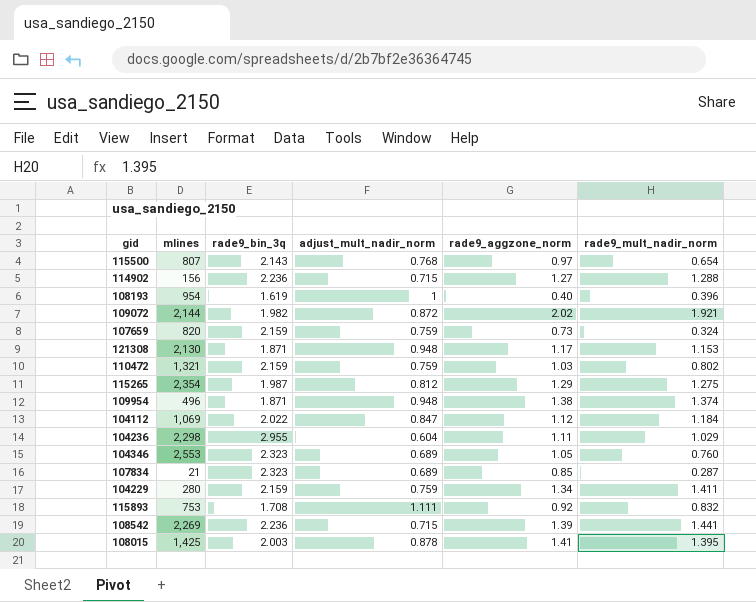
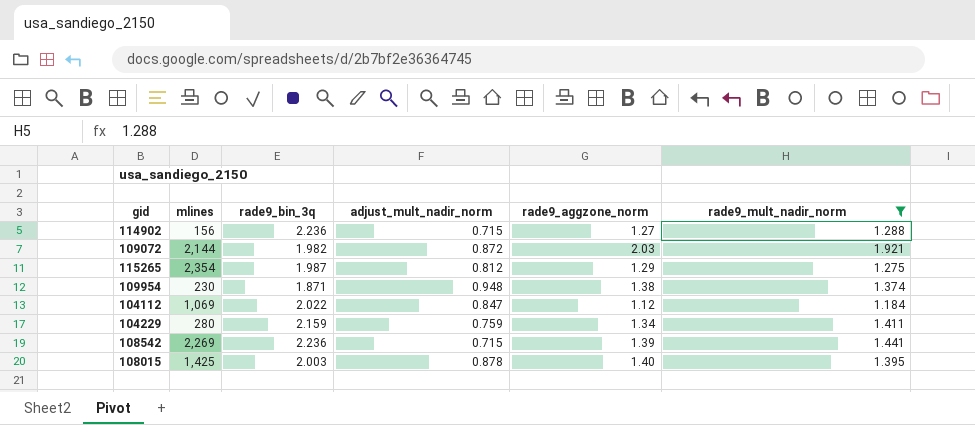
filter: none -> rade9_mult_nadir_norm >= 1.184
109072 | rade9_aggzone_norm: 2.02 -> 2.03
109954 | mlines: 496 -> 230
108015 | rade9_aggzone_norm: 1.41 -> 1.40

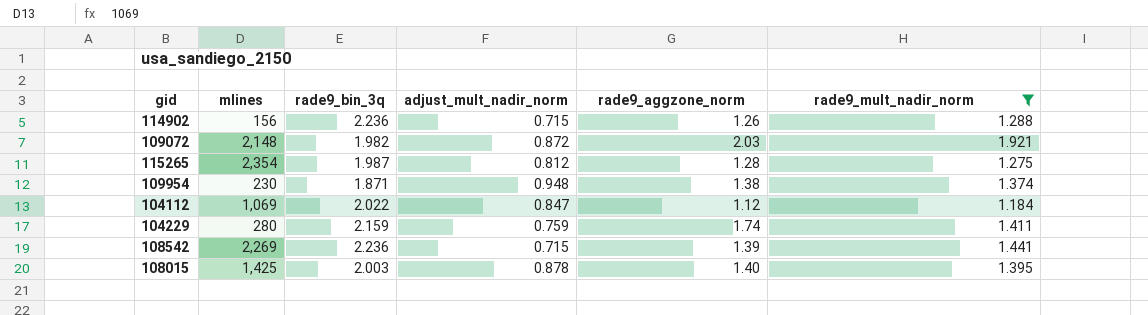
114902 | rade9_aggzone_norm: 1.27 -> 1.26
109072 | mlines: 2,144 -> 2,148
115265 | rade9_aggzone_norm: 1.29 -> 1.28
104229 | rade9_aggzone_norm: 1.34 -> 1.74

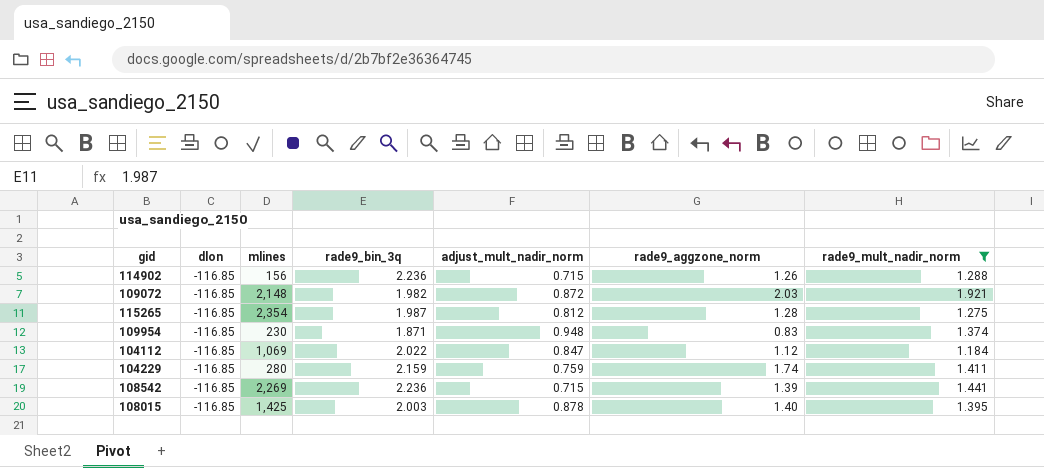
column dlon | position: none -> 2
109954 | rade9_aggzone_norm: 1.38 -> 0.83

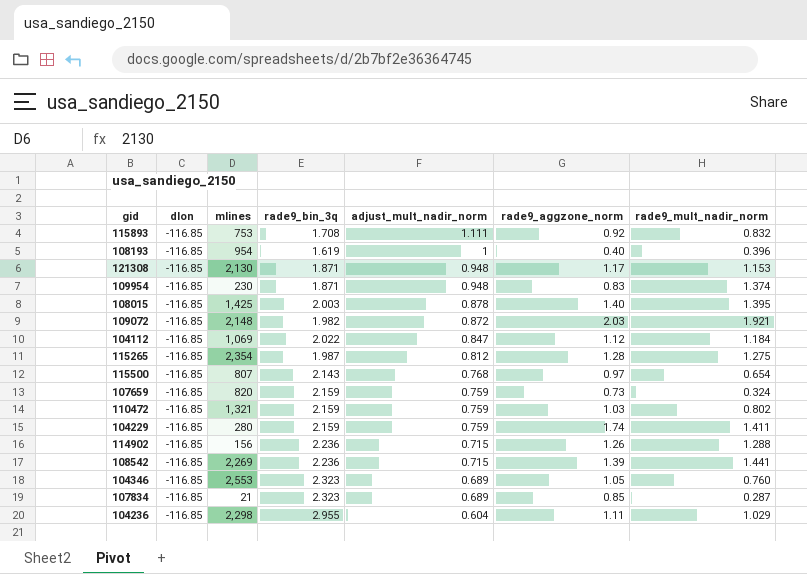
filter: rade9_mult_nadir_norm >= 1.184 -> none
row order: none -> adjust_mult_nadir_norm descending

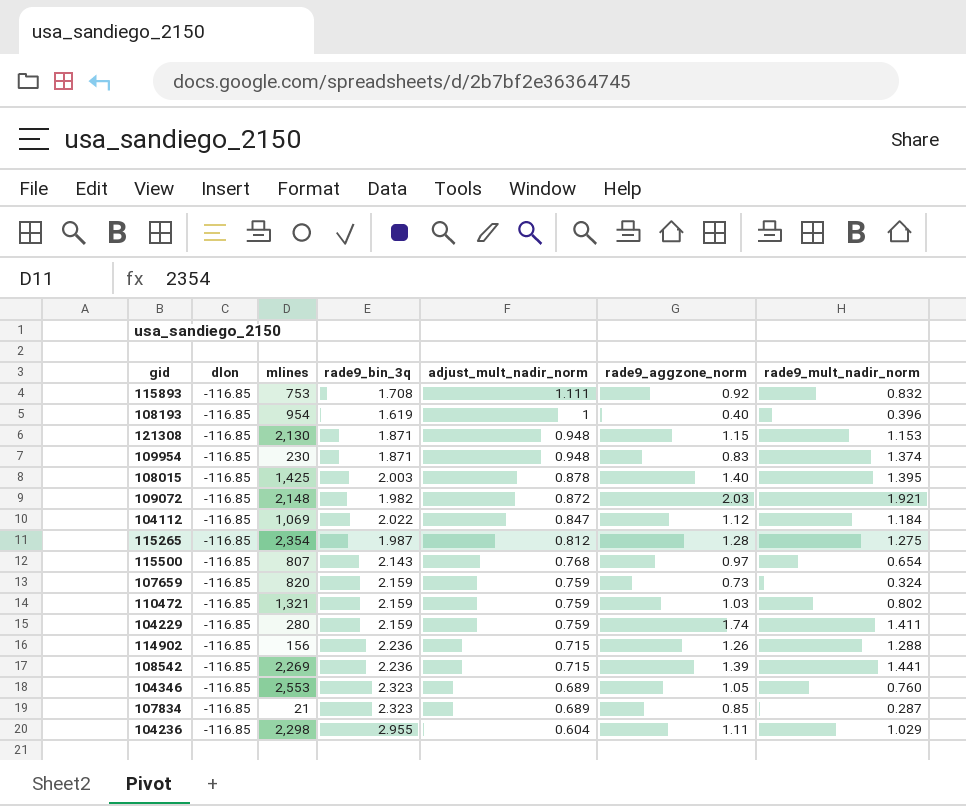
121308 | rade9_aggzone_norm: 1.17 -> 1.15

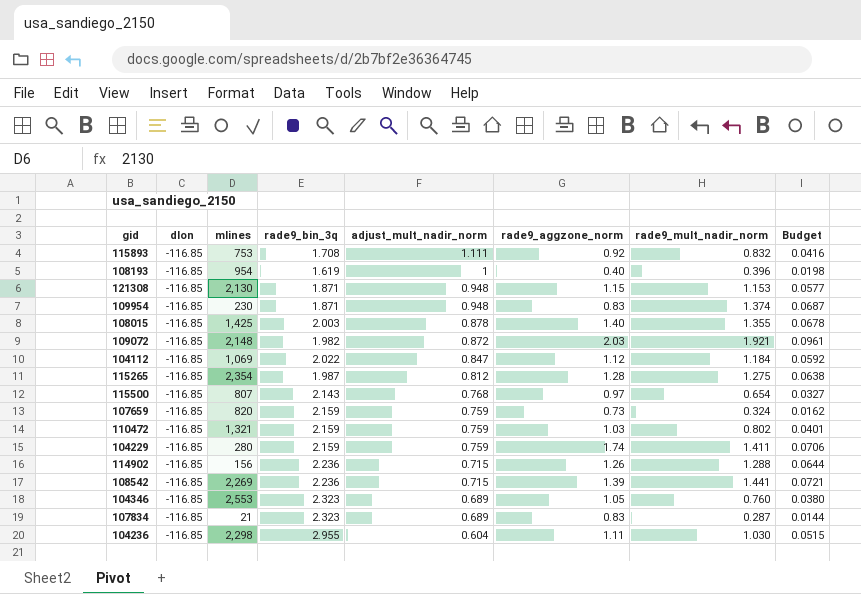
column Budget | formula: none -> [rade9_mult_nadir_norm] * 0.05
108015 | rade9_mult_nadir_norm: 1.395 -> 1.355
107834 | rade9_aggzone_norm: 0.85 -> 0.83
104236 | rade9_mult_nadir_norm: 1.029 -> 1.030

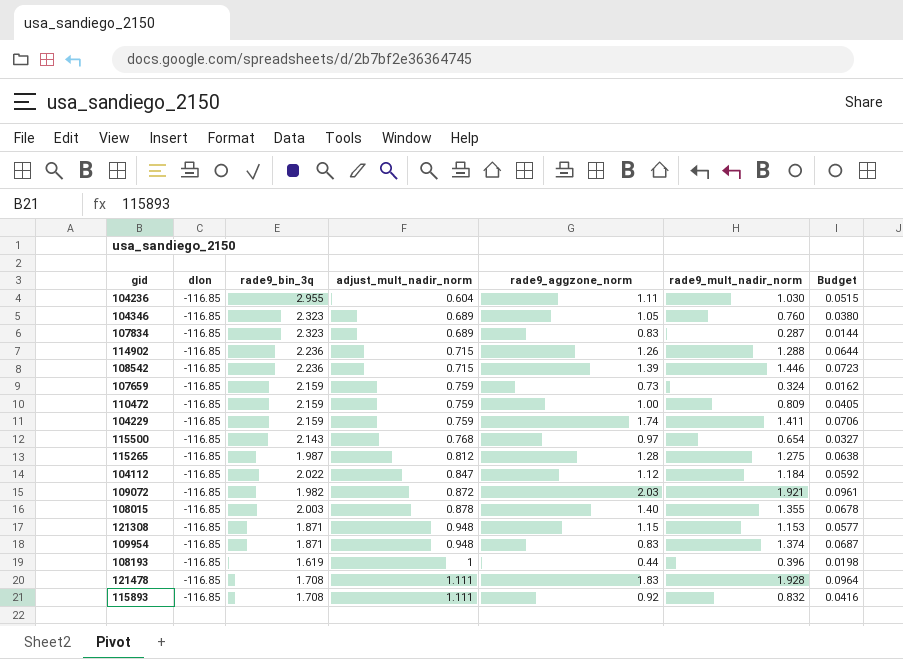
row order: adjust_mult_nadir_norm descending -> adjust_mult_nadir_norm ascending
column mlines | position: 3 -> none
108542 | rade9_mult_nadir_norm: 1.441 -> 1.446
108542 | Budget: 0.0721 -> 0.0723
110472 | rade9_aggzone_norm: 1.03 -> 1.00
110472 | rade9_mult_nadir_norm: 0.802 -> 0.809
110472 | Budget: 0.0401 -> 0.0405
108193 | rade9_aggzone_norm: 0.40 -> 0.44
row 121478: none -> -116.85 | 1.708 | 1.111 | 1.83 | 1.928 | 0.0964

